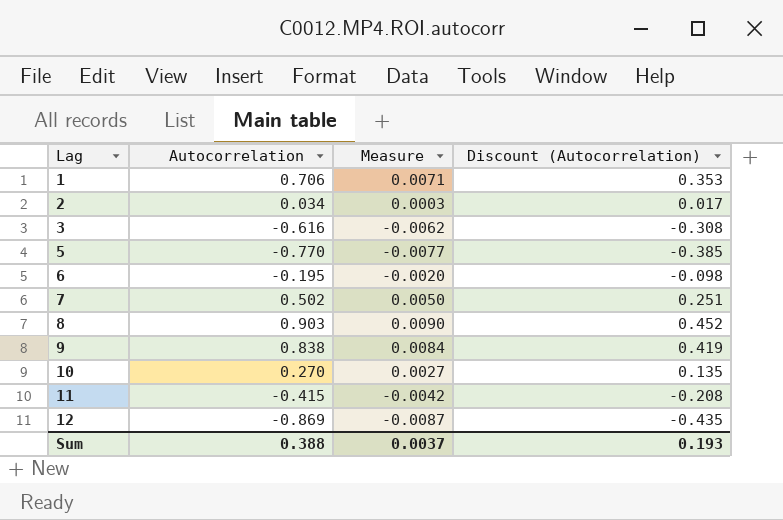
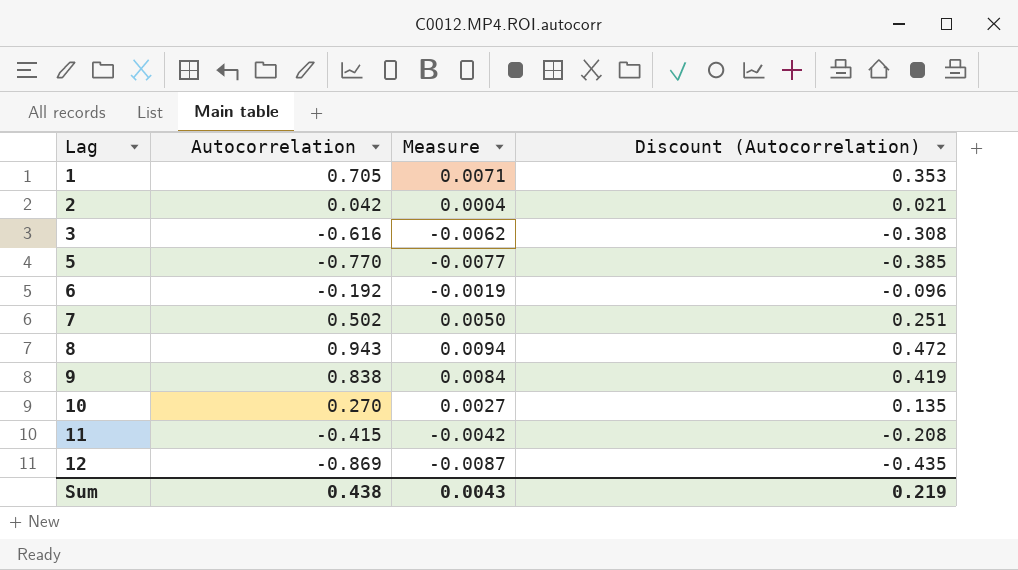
1 | Autocorrelation: 0.706 -> 0.705
2 | Autocorrelation: 0.034 -> 0.042
2 | Measure: 0.0003 -> 0.0004
2 | Discount (Autocorrelation): 0.017 -> 0.021
6 | Autocorrelation: -0.195 -> -0.192
6 | Measure: -0.0020 -> -0.0019
6 | Discount (Autocorrelation): -0.098 -> -0.096
8 | Autocorrelation: 0.903 -> 0.943
8 | Measure: 0.0090 -> 0.0094
8 | Discount (Autocorrelation): 0.452 -> 0.472
Sum | Autocorrelation: 0.388 -> 0.438
Sum | Measure: 0.0037 -> 0.0043
Sum | Discount (Autocorrelation): 0.193 -> 0.219

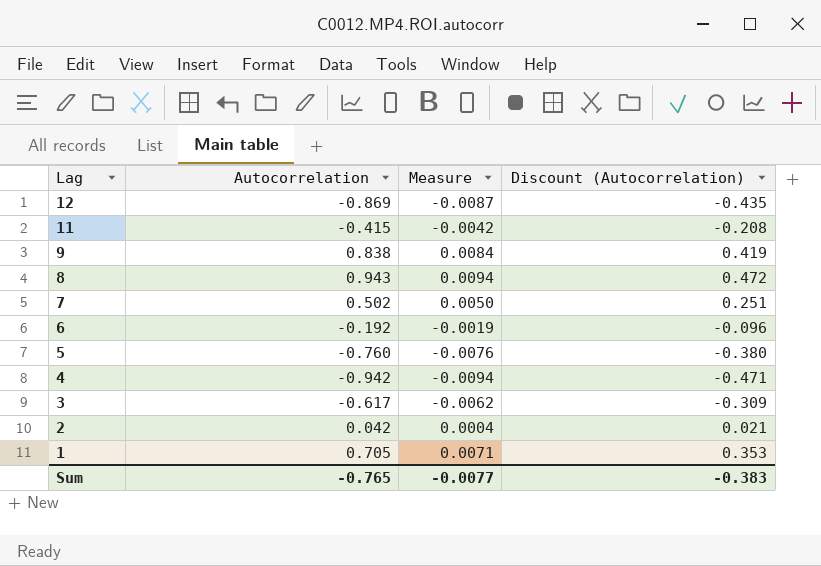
row order: Lag ascending -> Lag descending
row 10: 0.270 | 0.0027 | 0.135 -> none
5 | Autocorrelation: -0.770 -> -0.760
5 | Measure: -0.0077 -> -0.0076
5 | Discount (Autocorrelation): -0.385 -> -0.380
row 4: none -> -0.942 | -0.0094 | -0.471
3 | Autocorrelation: -0.616 -> -0.617
3 | Discount (Autocorrelation): -0.308 -> -0.309
Sum | Autocorrelation: 0.438 -> -0.765
Sum | Measure: 0.0043 -> -0.0077
Sum | Discount (Autocorrelation): 0.219 -> -0.383

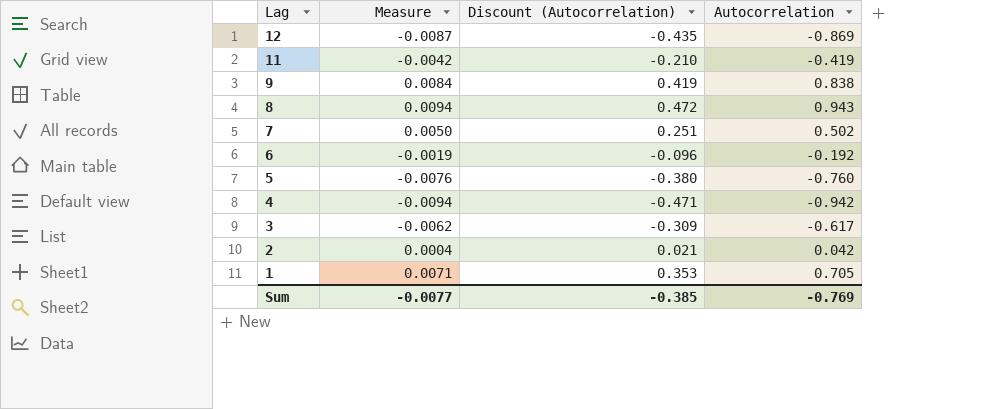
column Autocorrelation | position: 2 -> 4
11 | Discount (Autocorrelation): -0.208 -> -0.210
11 | Autocorrelation: -0.415 -> -0.419
Sum | Discount (Autocorrelation): -0.383 -> -0.385
Sum | Autocorrelation: -0.765 -> -0.769

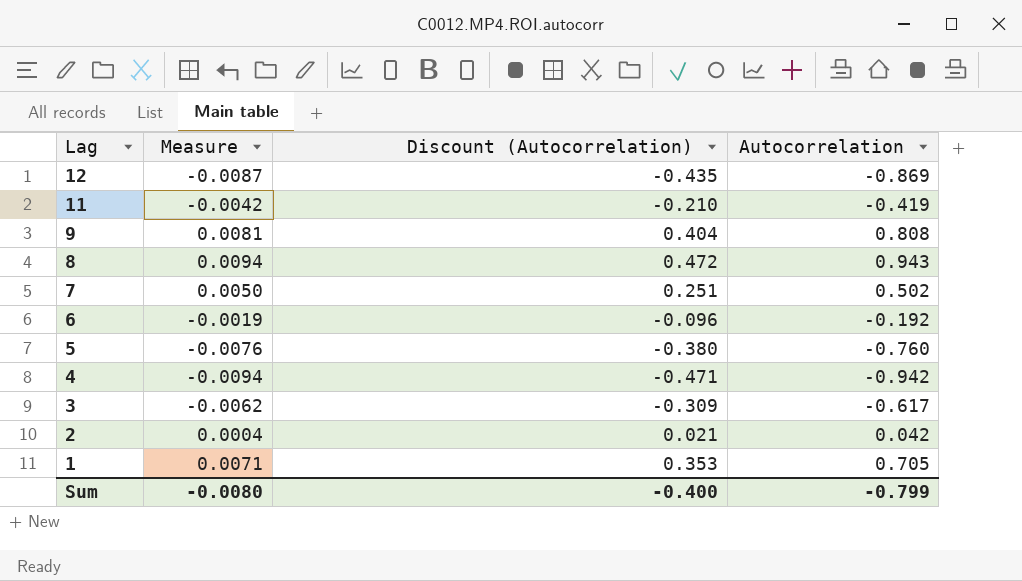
9 | Measure: 0.0084 -> 0.0081
9 | Discount (Autocorrelation): 0.419 -> 0.404
9 | Autocorrelation: 0.838 -> 0.808
Sum | Measure: -0.0077 -> -0.0080
Sum | Discount (Autocorrelation): -0.385 -> -0.400
Sum | Autocorrelation: -0.769 -> -0.799

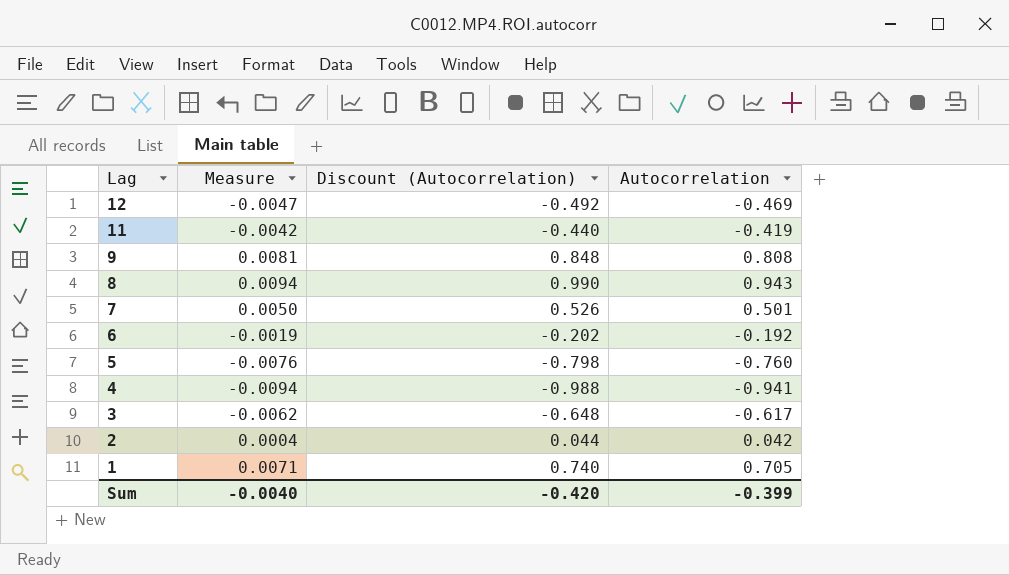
column Discount (Autocorrelation) | formula: [Autocorrelation] * 0.5 -> [Autocorrelation] * 1.05
12 | Measure: -0.0087 -> -0.0047
12 | Autocorrelation: -0.869 -> -0.469
7 | Autocorrelation: 0.502 -> 0.501
4 | Autocorrelation: -0.942 -> -0.941
Sum | Measure: -0.0080 -> -0.0040
Sum | Discount (Autocorrelation): -0.400 -> -0.420
Sum | Autocorrelation: -0.799 -> -0.399

